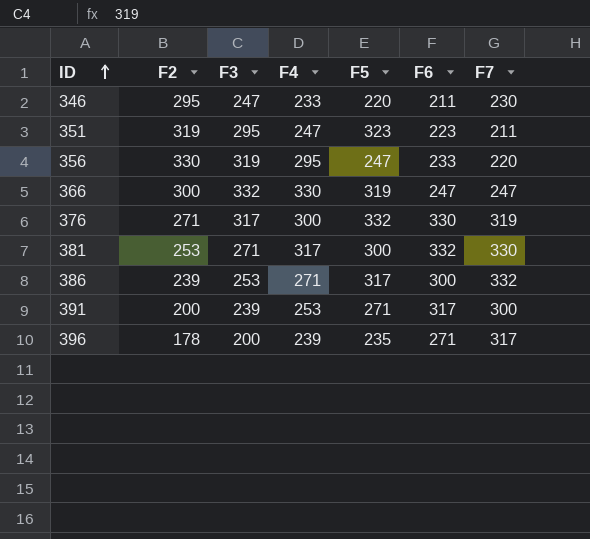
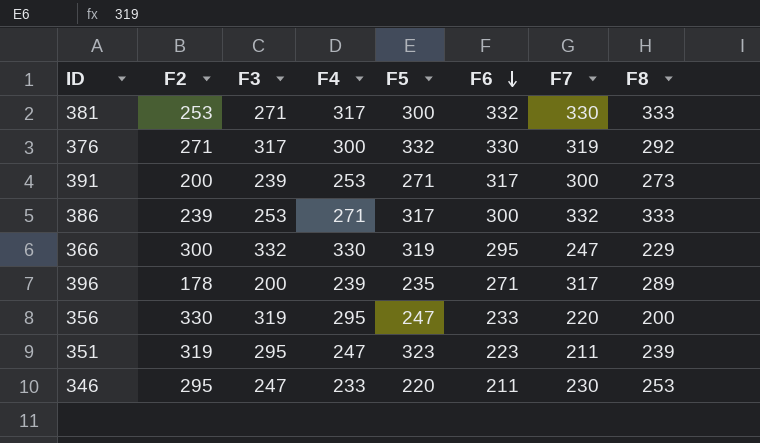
row order: ID ascending -> F6 descending
column F8 | position: none -> 8
366 | F6: 247 -> 295

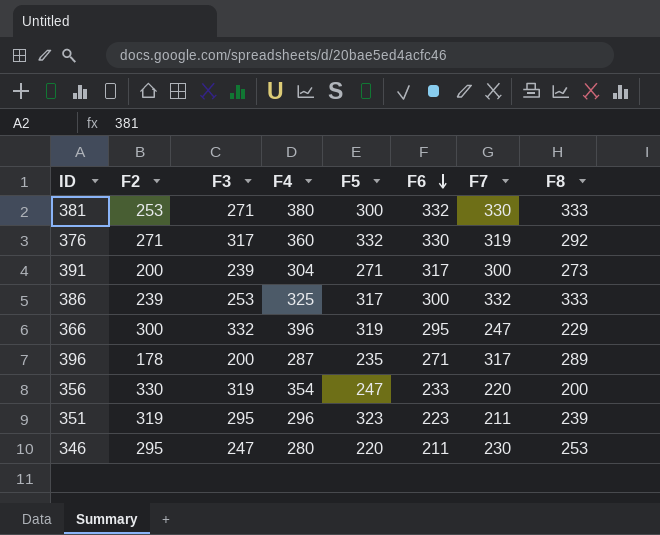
381 | F4: 317 -> 380
376 | F4: 300 -> 360
391 | F4: 253 -> 304
386 | F4: 271 -> 325
366 | F4: 330 -> 396
396 | F4: 239 -> 287
356 | F4: 295 -> 354
351 | F4: 247 -> 296
346 | F4: 233 -> 280

